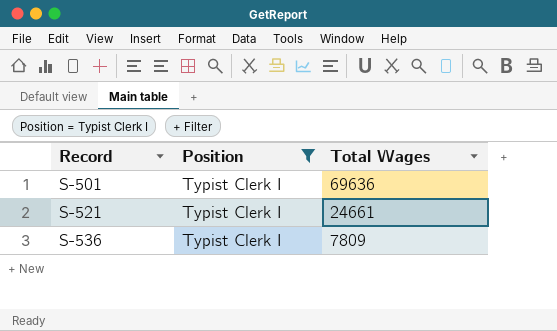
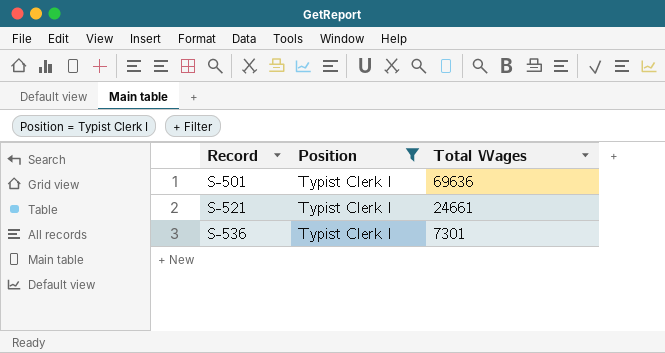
S-536 | Total Wages: 7809 -> 7301

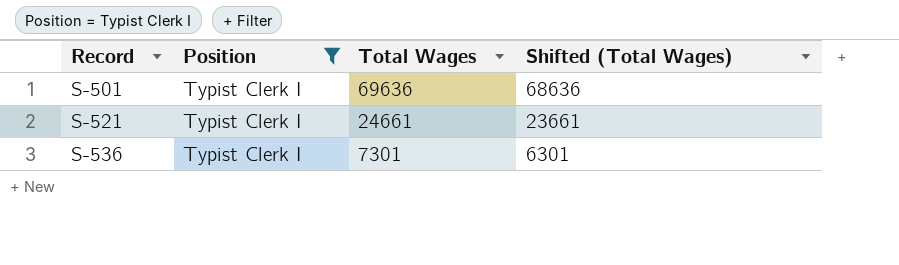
column Shifted (Total Wages) | formula: none -> [Total Wages] - 1000

